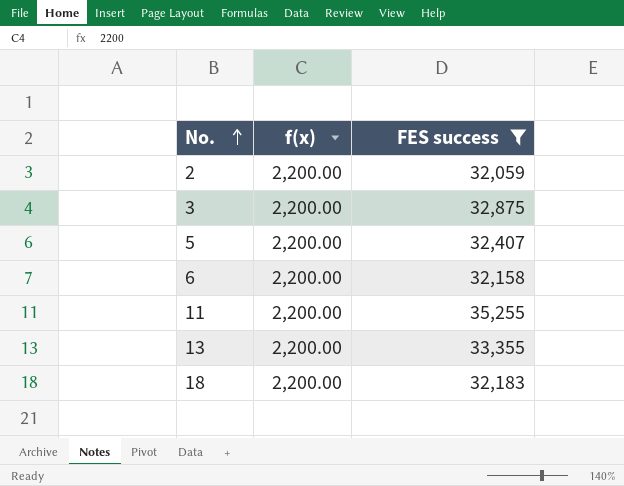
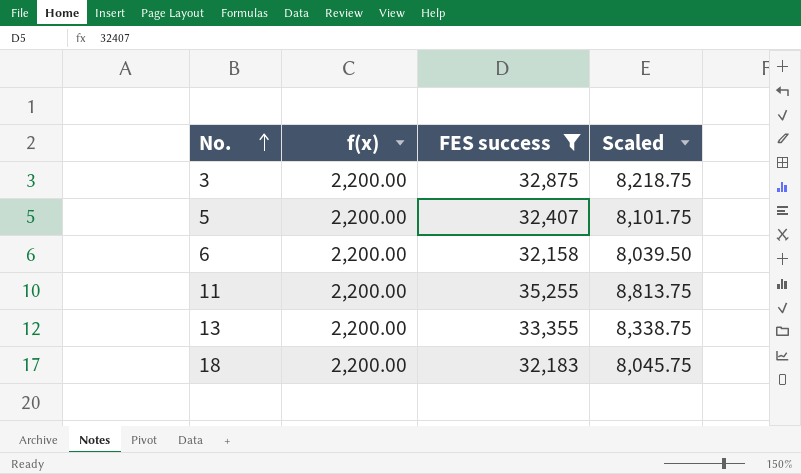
column Scaled | formula: none -> [FES success] * 0.25
row 2: 2,200.00 | 32,059 -> none

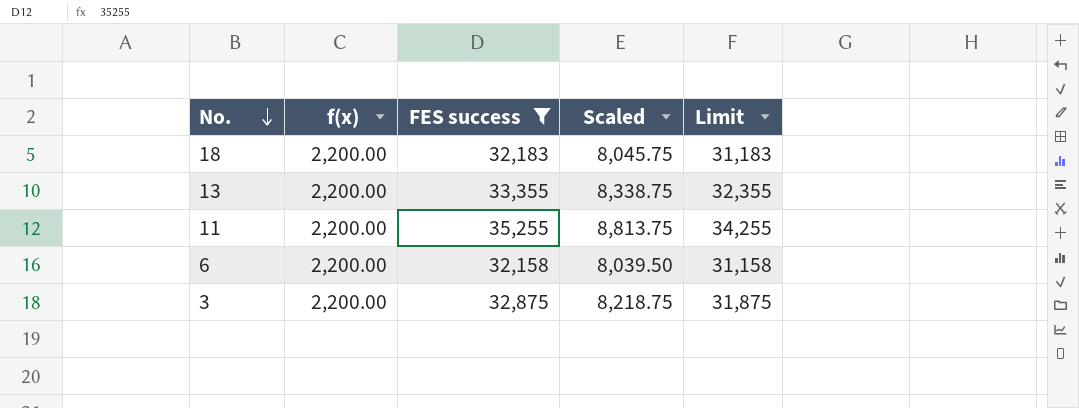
row order: No. ascending -> No. descending
column Limit | formula: none -> [FES success] - 1000
row 5: 2,200.00 | 32,407 | 8,101.75 -> none

